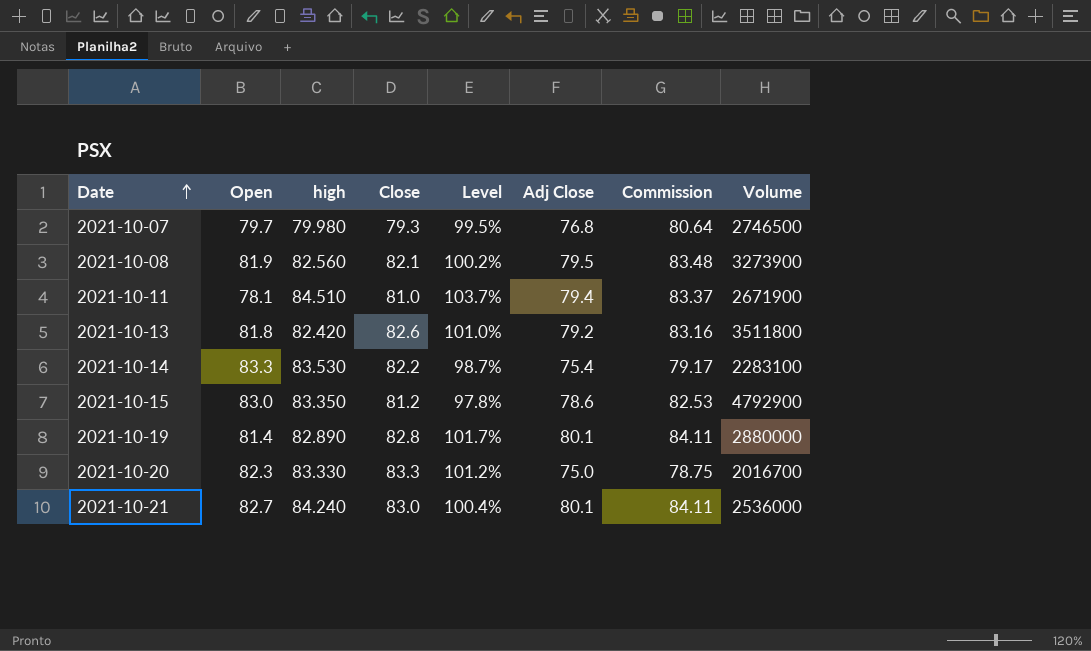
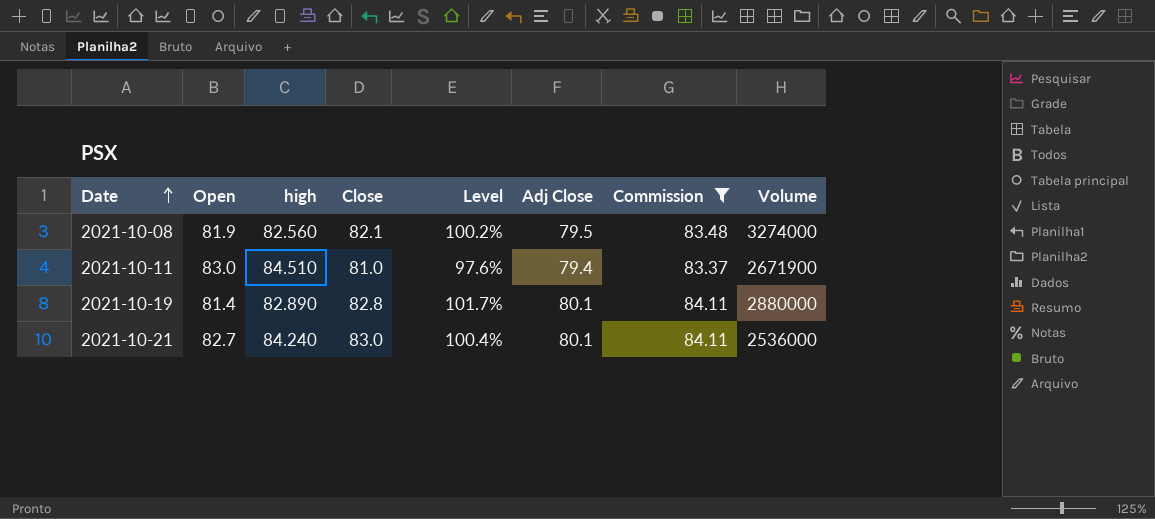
filter: none -> Commission >= 83.37
2021-10-08 | Volume: 3273900 -> 3274000
2021-10-11 | Open: 78.1 -> 83.0
2021-10-11 | Level: 103.7% -> 97.6%

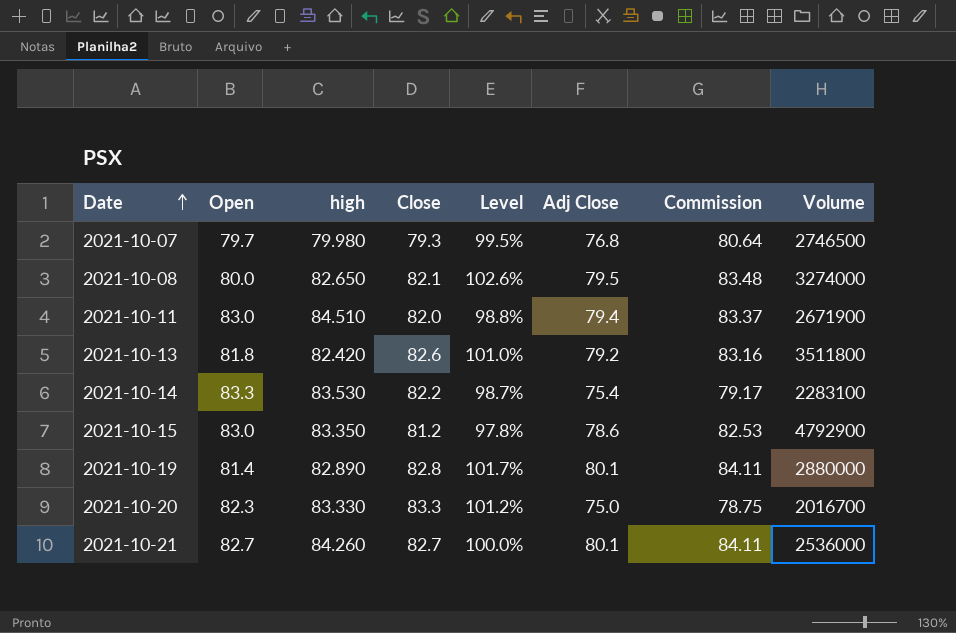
filter: Commission >= 83.37 -> none
2021-10-08 | Open: 81.9 -> 80.0
2021-10-08 | high: 82.560 -> 82.650
2021-10-08 | Level: 100.2% -> 102.6%
2021-10-11 | Close: 81.0 -> 82.0
2021-10-11 | Level: 97.6% -> 98.8%
2021-10-21 | high: 84.240 -> 84.260
2021-10-21 | Close: 83.0 -> 82.7
2021-10-21 | Level: 100.4% -> 100.0%

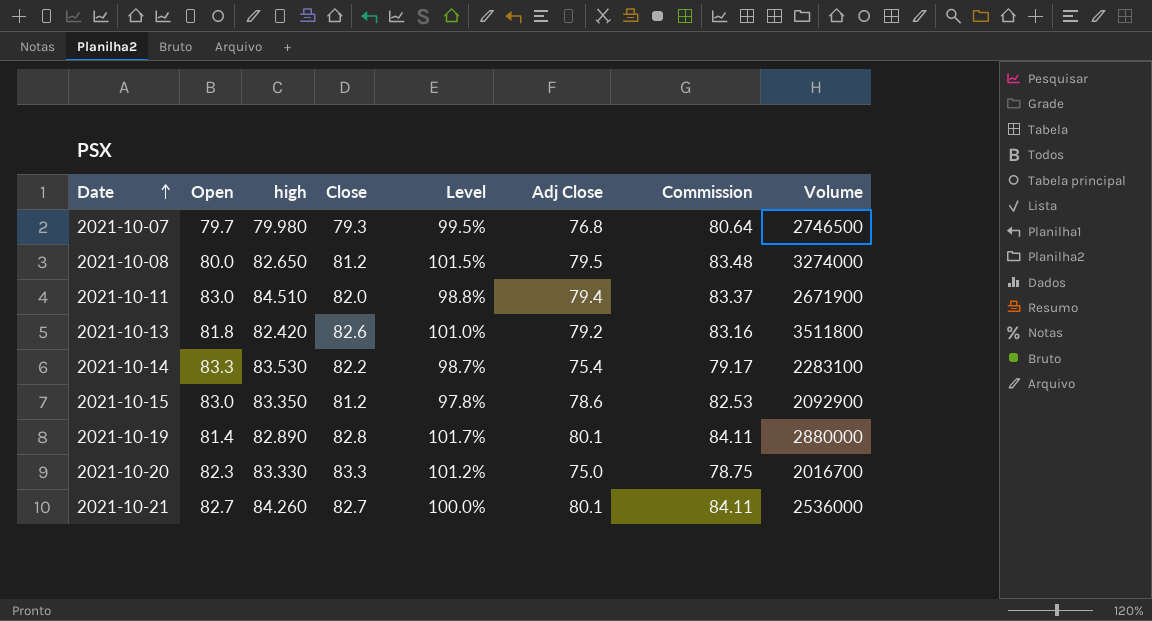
2021-10-08 | Close: 82.1 -> 81.2
2021-10-08 | Level: 102.6% -> 101.5%
2021-10-15 | Volume: 4792900 -> 2092900

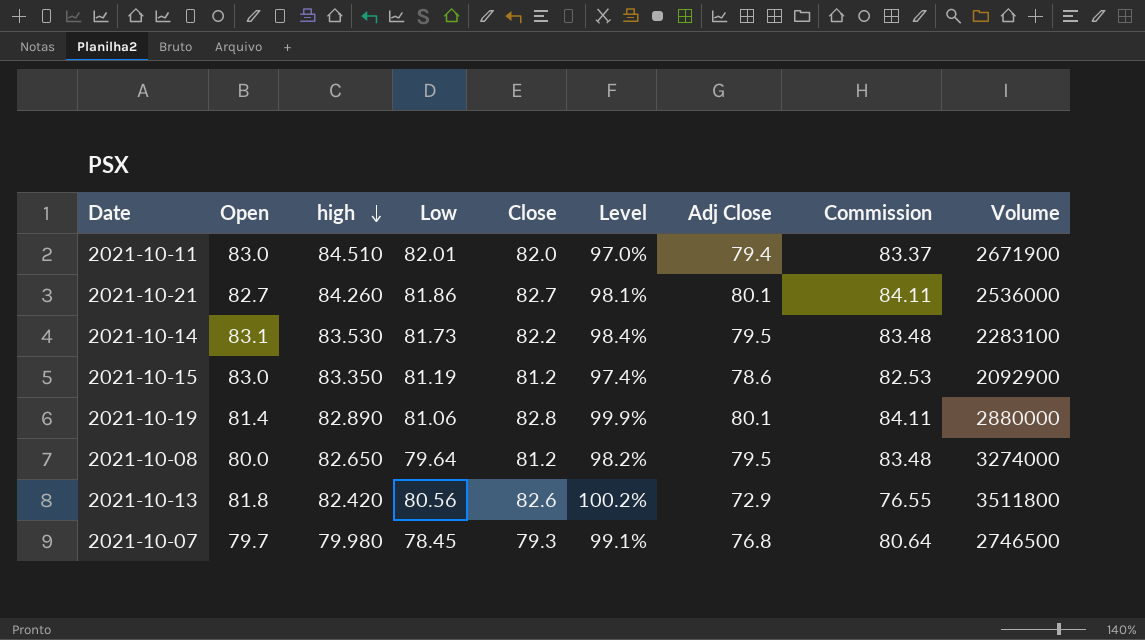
row order: Date ascending -> high descending
column Low | position: none -> 4
column Level | formula: [Close] / [Open] -> [Close] / [high]
row 2021-10-20: 82.3 | 83.330 | 83.3 | 101.2% | 75.0 | 78.75 | 2016700 -> none
2021-10-14 | Open: 83.3 -> 83.1
2021-10-14 | Adj Close: 75.4 -> 79.5
2021-10-14 | Commission: 79.17 -> 83.48
2021-10-13 | Adj Close: 79.2 -> 72.9
2021-10-13 | Commission: 83.16 -> 76.55

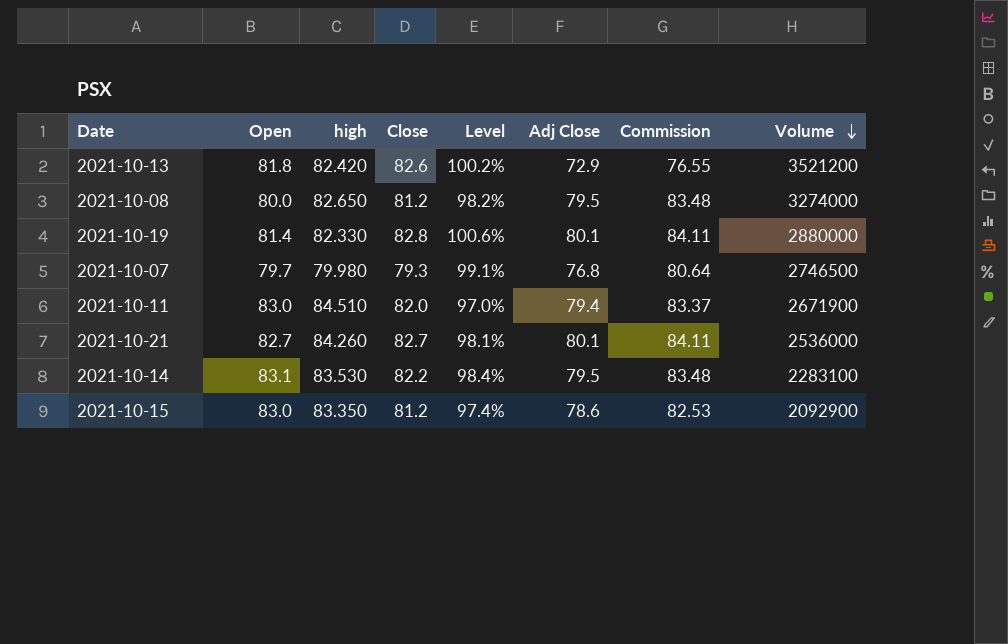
row order: high descending -> Volume descending
column Low | position: 4 -> none
2021-10-13 | Volume: 3511800 -> 3521200
2021-10-19 | high: 82.890 -> 82.330
2021-10-19 | Level: 99.9% -> 100.6%

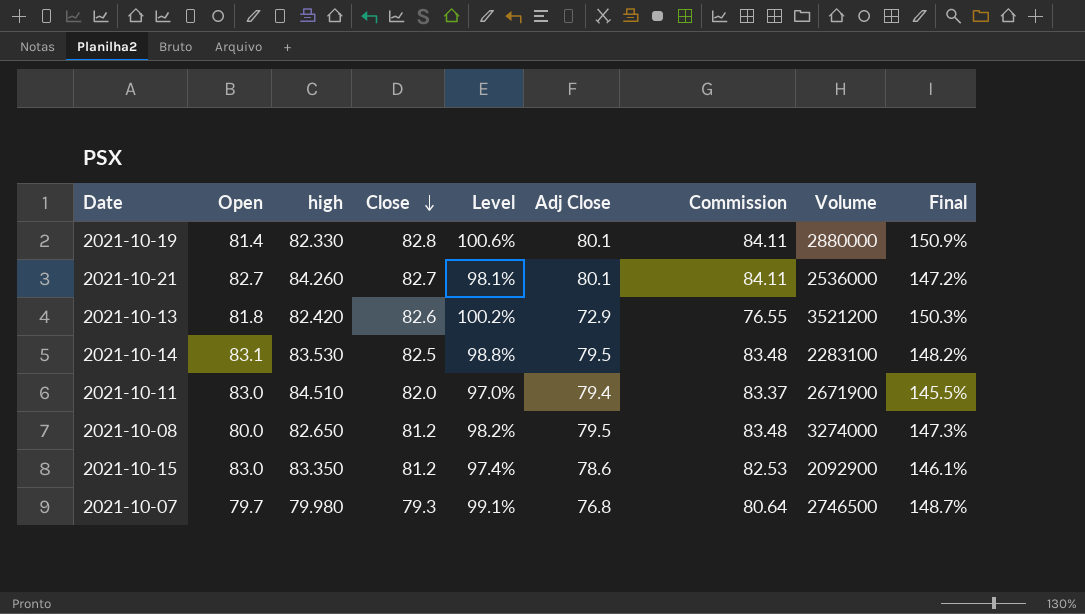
row order: Volume descending -> Close descending
column Final | formula: none -> [Level] * 1.5
2021-10-14 | Close: 82.2 -> 82.5
2021-10-14 | Level: 98.4% -> 98.8%

